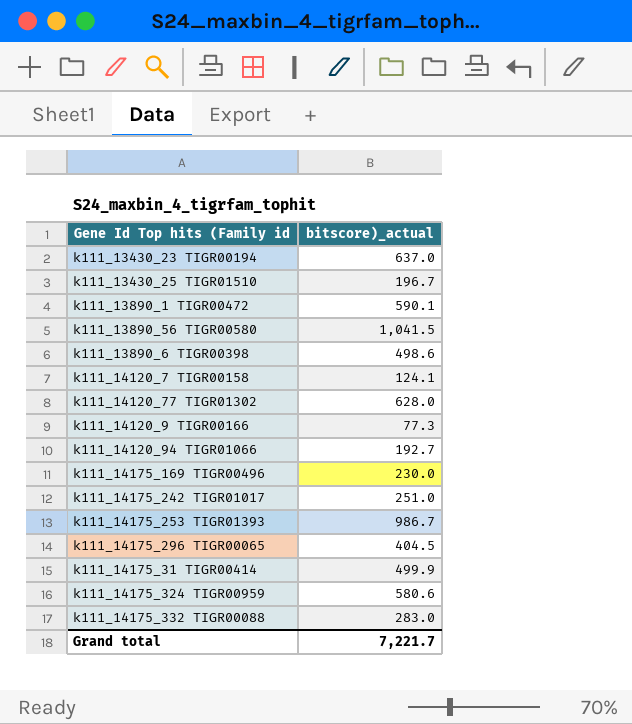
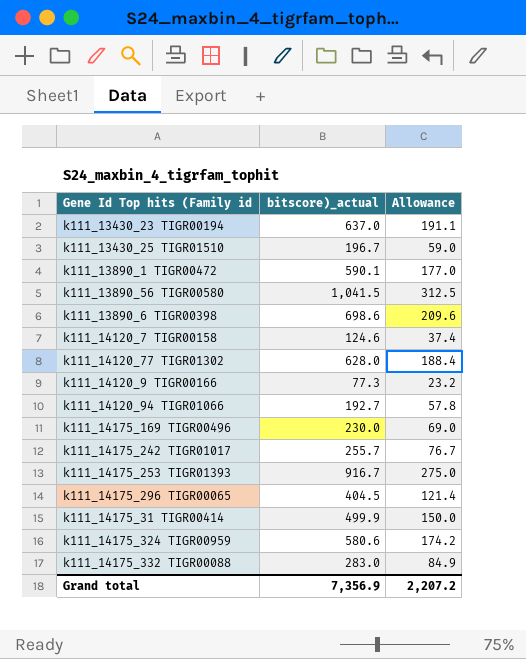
column Allowance | formula: none -> [bitscore)_actual] * 0.3
k111_13890_6 TIGR00398 | bitscore)_actual: 498.6 -> 698.6
k111_14120_7 TIGR00158 | bitscore)_actual: 124.1 -> 124.6
k111_14175_242 TIGR01017 | bitscore)_actual: 251.0 -> 255.7
k111_14175_253 TIGR01393 | bitscore)_actual: 986.7 -> 916.7
Grand total | bitscore)_actual: 7,221.7 -> 7,356.9

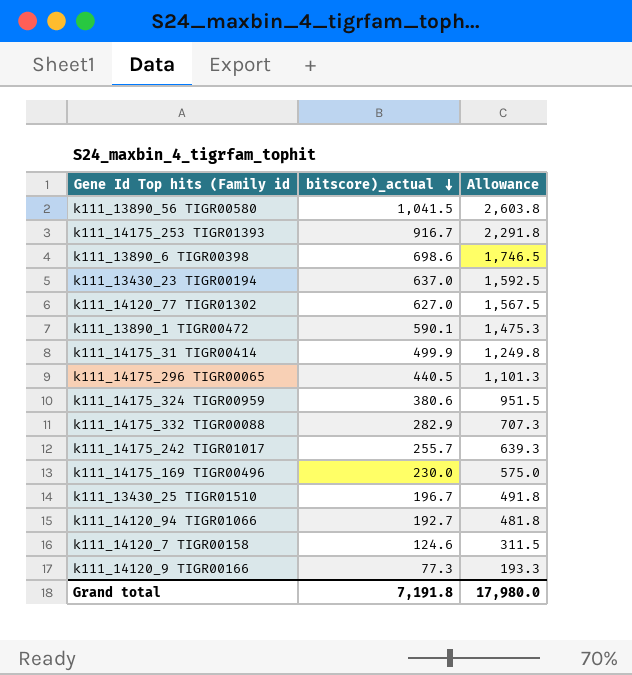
row order: none -> bitscore)_actual descending
column Allowance | formula: [bitscore)_actual] * 0.3 -> [bitscore)_actual] * 2.5
k111_14120_77 TIGR01302 | bitscore)_actual: 628.0 -> 627.0
k111_14175_296 TIGR00065 | bitscore)_actual: 404.5 -> 440.5
k111_14175_324 TIGR00959 | bitscore)_actual: 580.6 -> 380.6
k111_14175_332 TIGR00088 | bitscore)_actual: 283.0 -> 282.9
Grand total | bitscore)_actual: 7,356.9 -> 7,191.8
Grand total | Allowance: 2,207.2 -> 17,980.0

